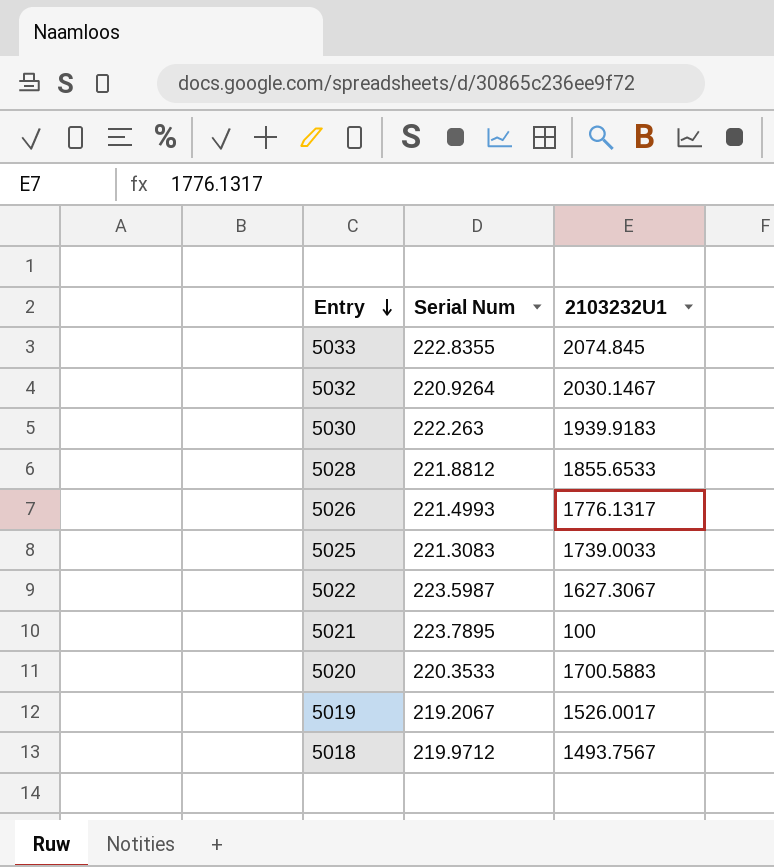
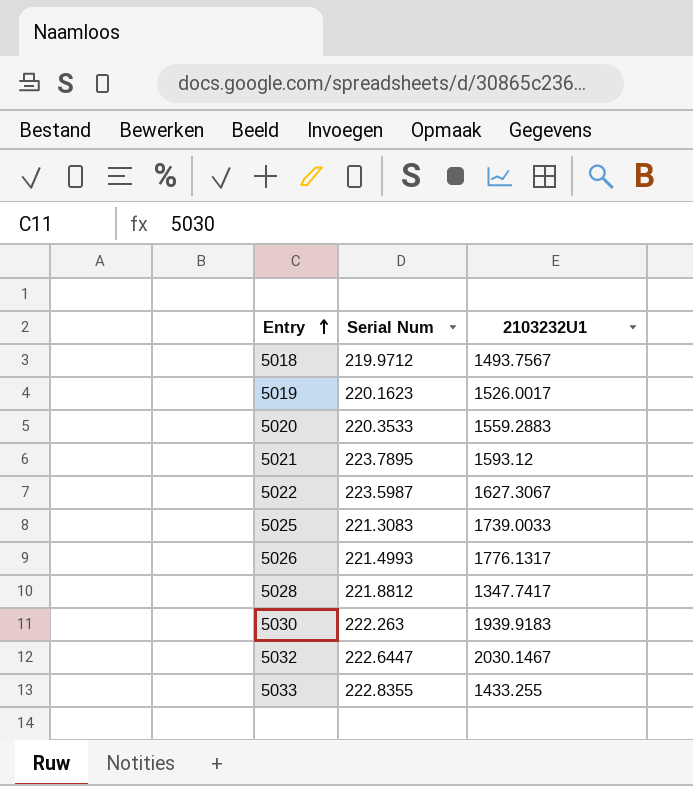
row order: Entry descending -> Entry ascending
5019 | Serial Num: 219.2067 -> 220.1623
5020 | 2103232U1: 1700.5883 -> 1559.2883
5021 | 2103232U1: 100 -> 1593.12
5028 | 2103232U1: 1855.6533 -> 1347.7417
5032 | Serial Num: 220.9264 -> 222.6447
5033 | 2103232U1: 2074.845 -> 1433.255

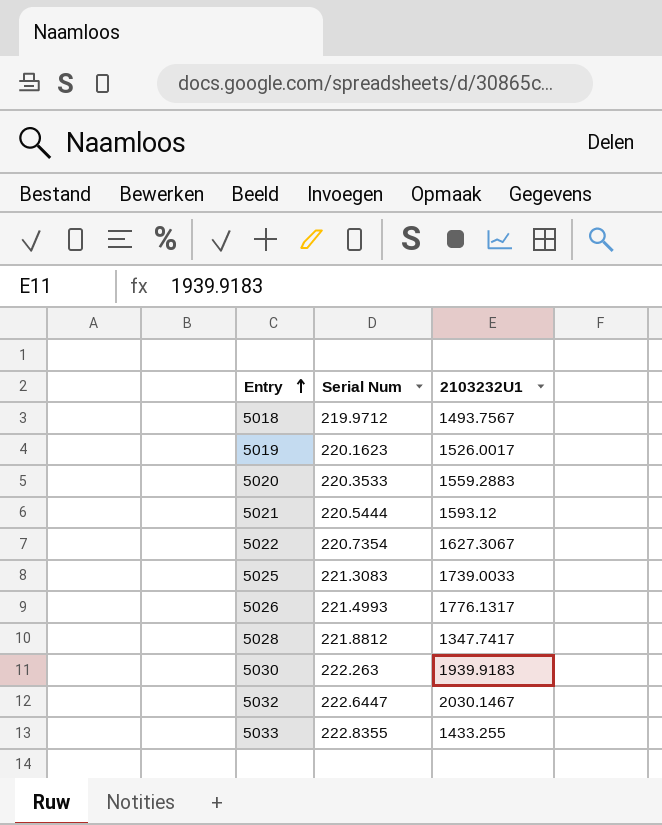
5021 | Serial Num: 223.7895 -> 220.5444
5022 | Serial Num: 223.5987 -> 220.7354

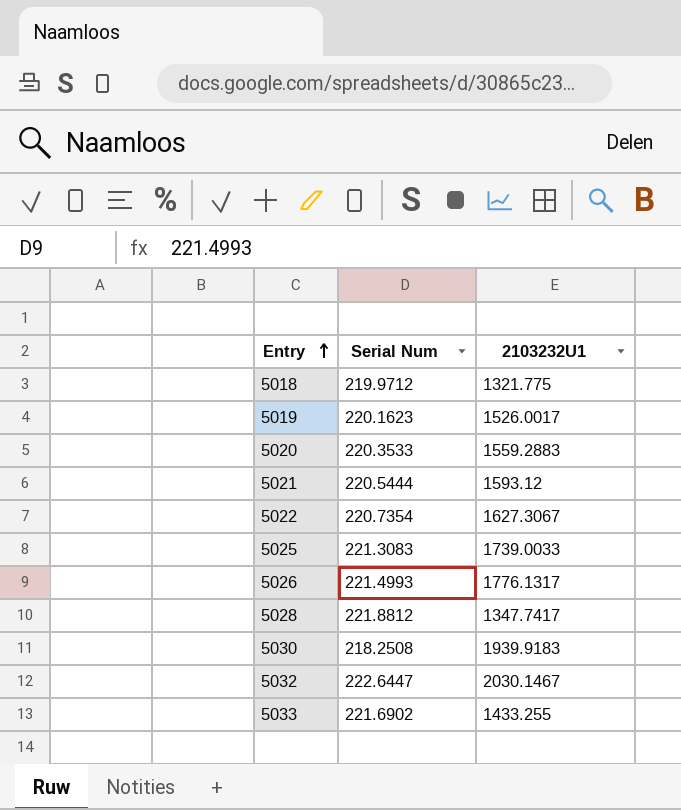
5018 | 2103232U1: 1493.7567 -> 1321.775
5030 | Serial Num: 222.263 -> 218.2508
5033 | Serial Num: 222.8355 -> 221.6902

